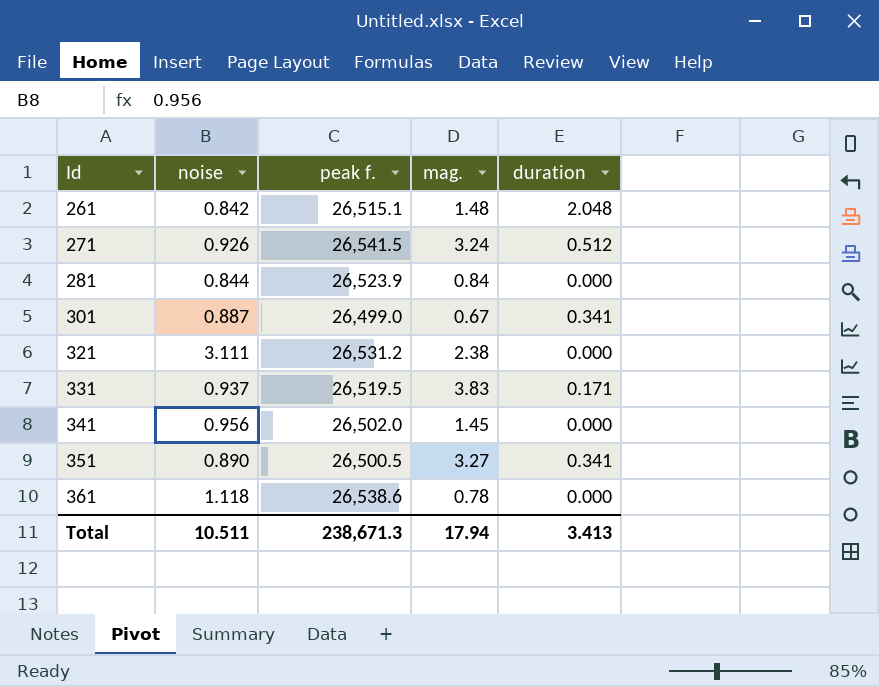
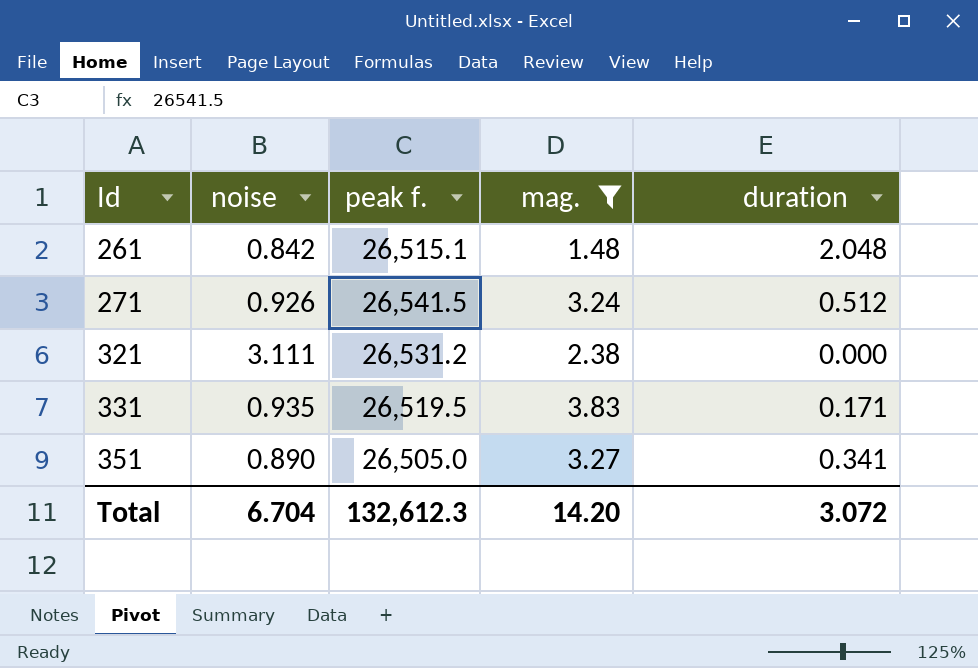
filter: none -> mag. >= 1.48
331 | noise: 0.937 -> 0.935
351 | peak f.: 26,500.5 -> 26,505.0
Total | noise: 10.511 -> 6.704
Total | peak f.: 238,671.3 -> 132,612.3
Total | mag.: 17.94 -> 14.20
Total | duration: 3.413 -> 3.072

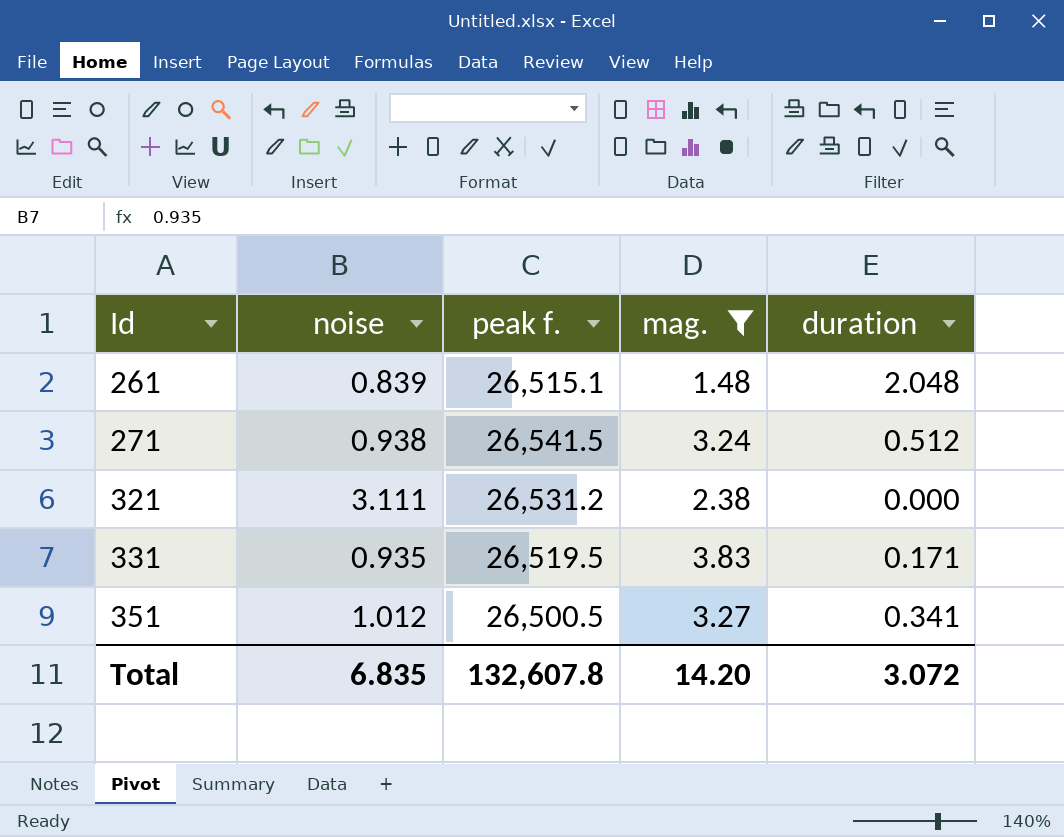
261 | noise: 0.842 -> 0.839
271 | noise: 0.926 -> 0.938
351 | noise: 0.890 -> 1.012
351 | peak f.: 26,505.0 -> 26,500.5
Total | noise: 6.704 -> 6.835
Total | peak f.: 132,612.3 -> 132,607.8

